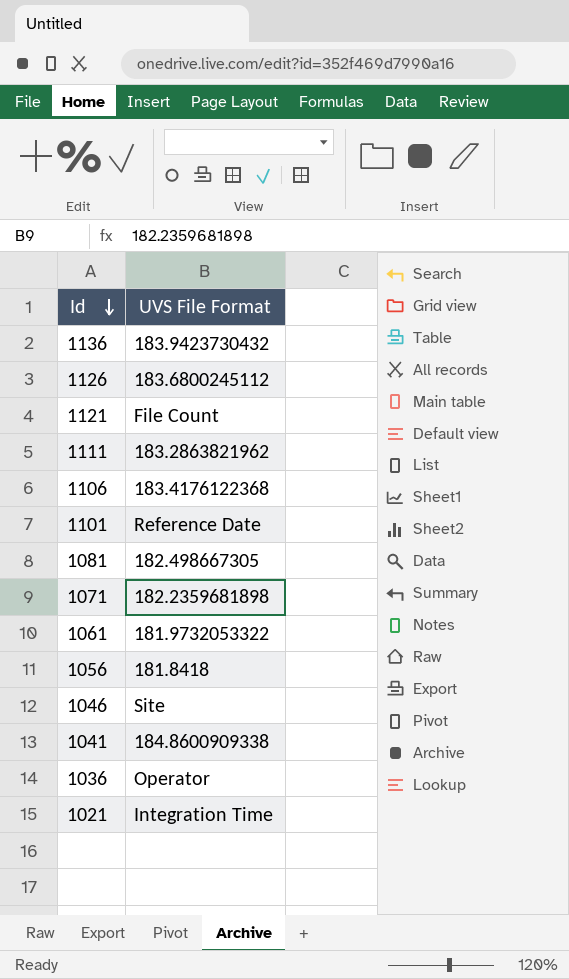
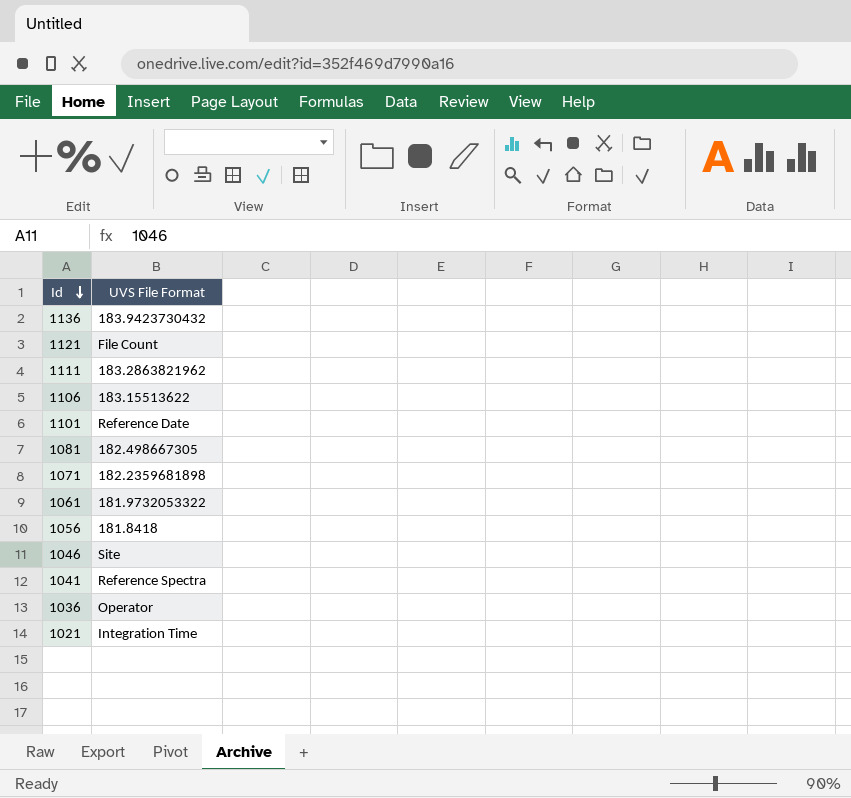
row 1126: 183.6800245112 -> none
1106 | UVS File Format: 183.4176122368 -> 183.15513622
1041 | UVS File Format: 184.8600909338 -> Reference Spectra

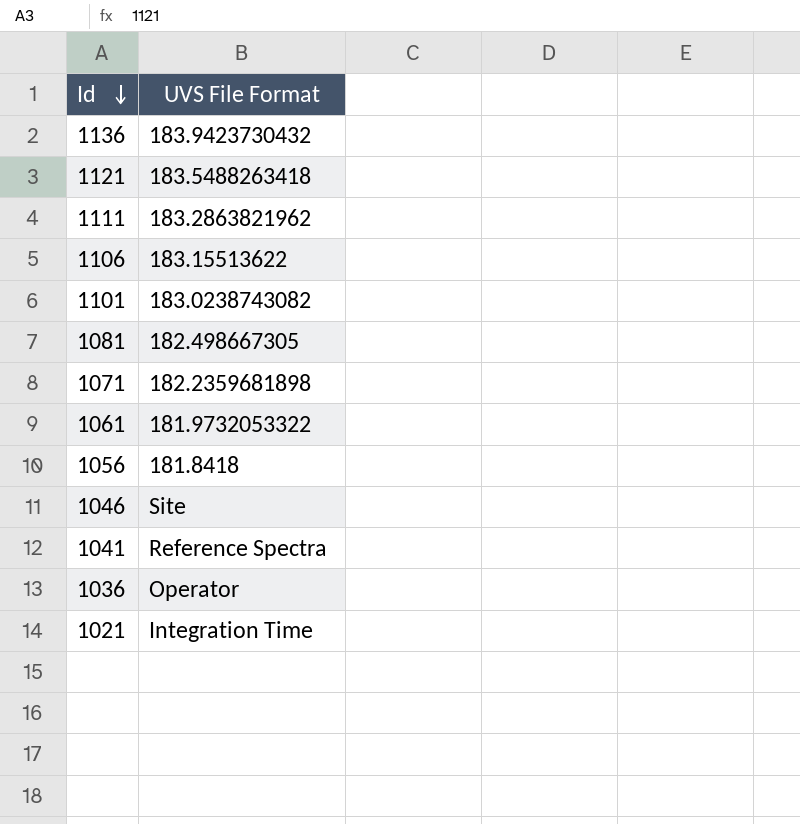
1121 | UVS File Format: File Count -> 183.5488263418
1101 | UVS File Format: Reference Date -> 183.0238743082

